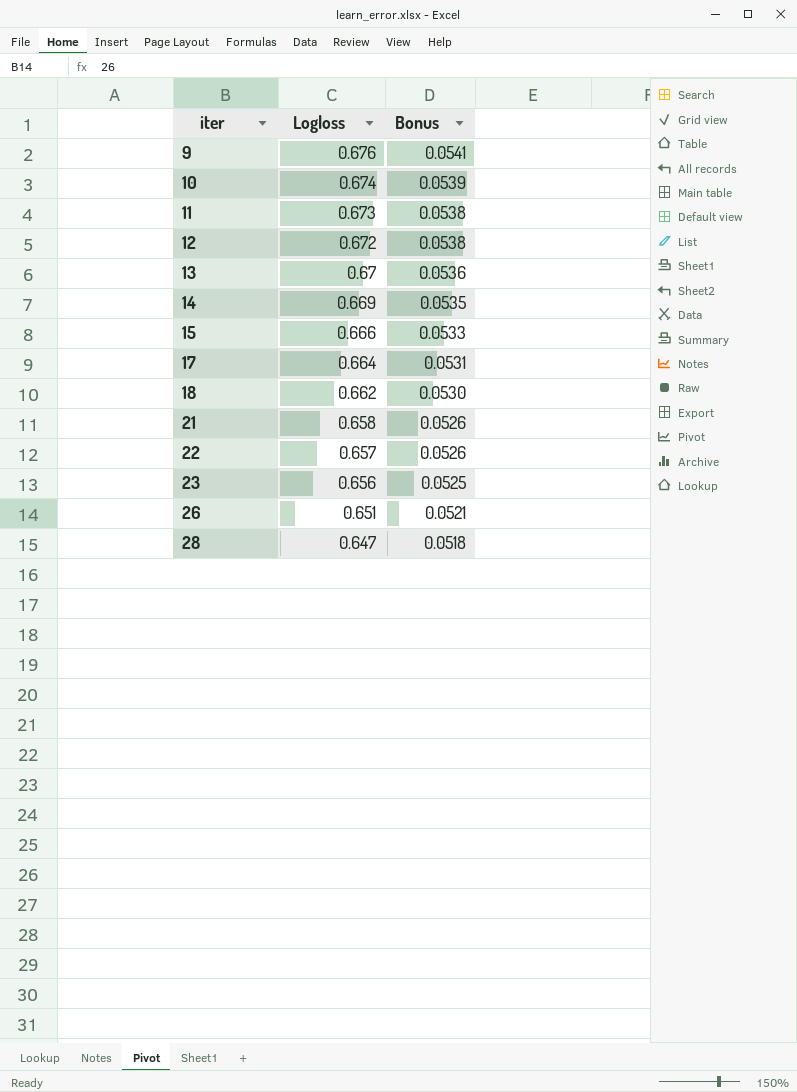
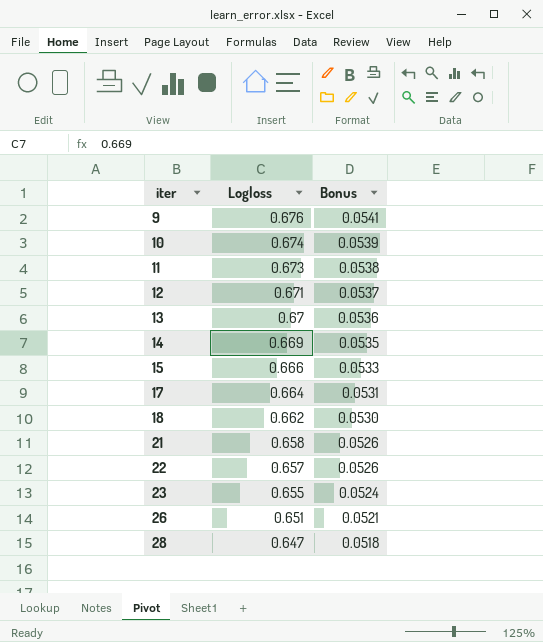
12 | Logloss: 0.672 -> 0.671
12 | Bonus: 0.0538 -> 0.0537
23 | Logloss: 0.656 -> 0.655
23 | Bonus: 0.0525 -> 0.0524

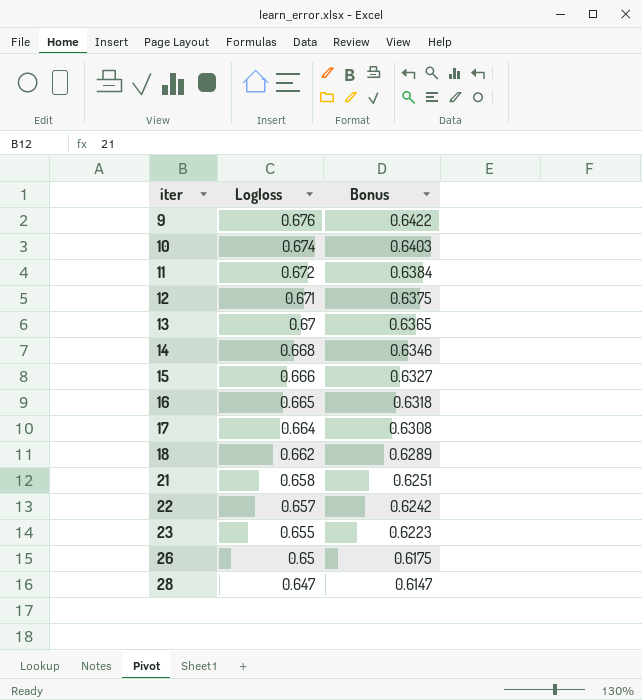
column Bonus | formula: [Logloss] * 0.08 -> [Logloss] * 0.95
11 | Logloss: 0.673 -> 0.672
14 | Logloss: 0.669 -> 0.668
row 16: none -> 0.665 | 0.6318
26 | Logloss: 0.651 -> 0.65

